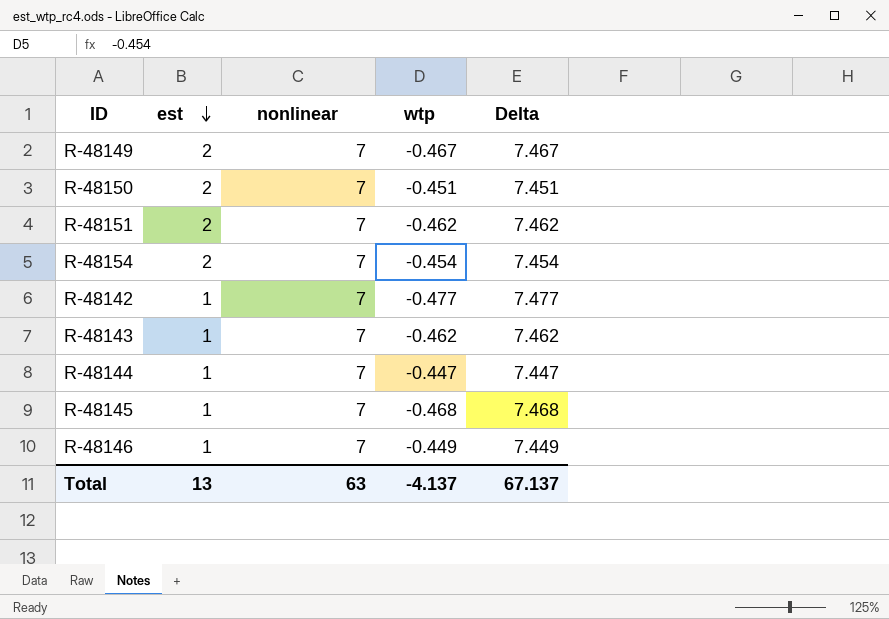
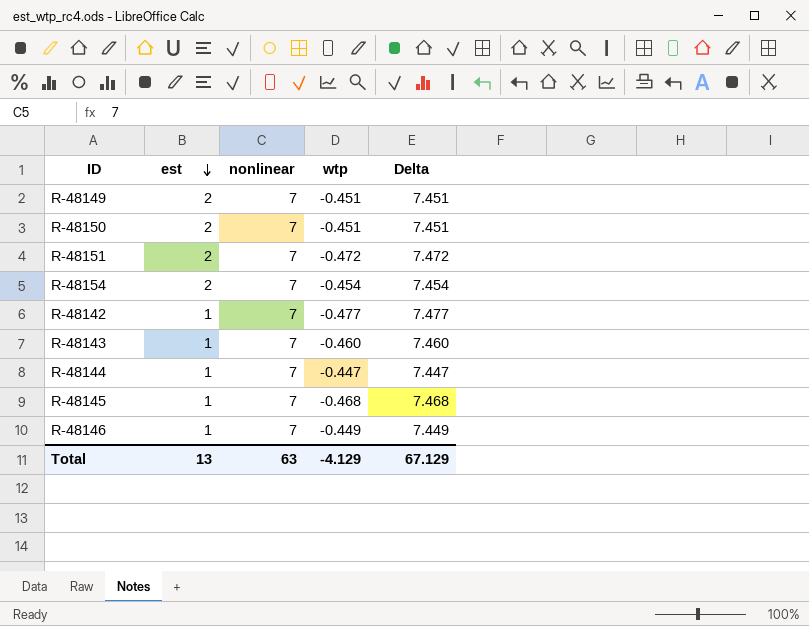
R-48149 | wtp: -0.467 -> -0.451
R-48149 | Delta: 7.467 -> 7.451
R-48151 | wtp: -0.462 -> -0.472
R-48151 | Delta: 7.462 -> 7.472
R-48143 | wtp: -0.462 -> -0.460
R-48143 | Delta: 7.462 -> 7.460
Total | wtp: -4.137 -> -4.129
Total | Delta: 67.137 -> 67.129

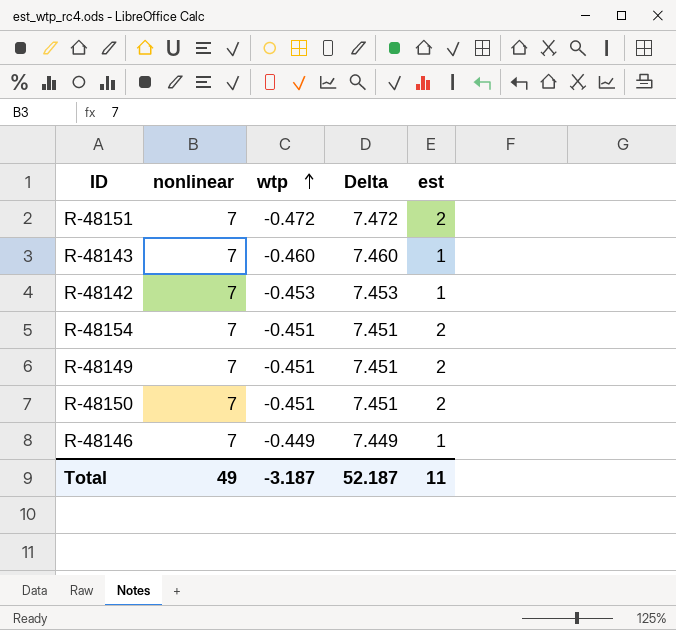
row order: est descending -> wtp ascending
column est | position: 2 -> 5
row R-48144: 1 | 7 | -0.447 | 7.447 -> none
row R-48145: 1 | 7 | -0.468 | 7.468 -> none
R-48142 | wtp: -0.477 -> -0.453
R-48142 | Delta: 7.477 -> 7.453
R-48154 | wtp: -0.454 -> -0.451
R-48154 | Delta: 7.454 -> 7.451
Total | nonlinear: 63 -> 49
Total | wtp: -4.129 -> -3.187
Total | Delta: 67.129 -> 52.187
Total | est: 13 -> 11

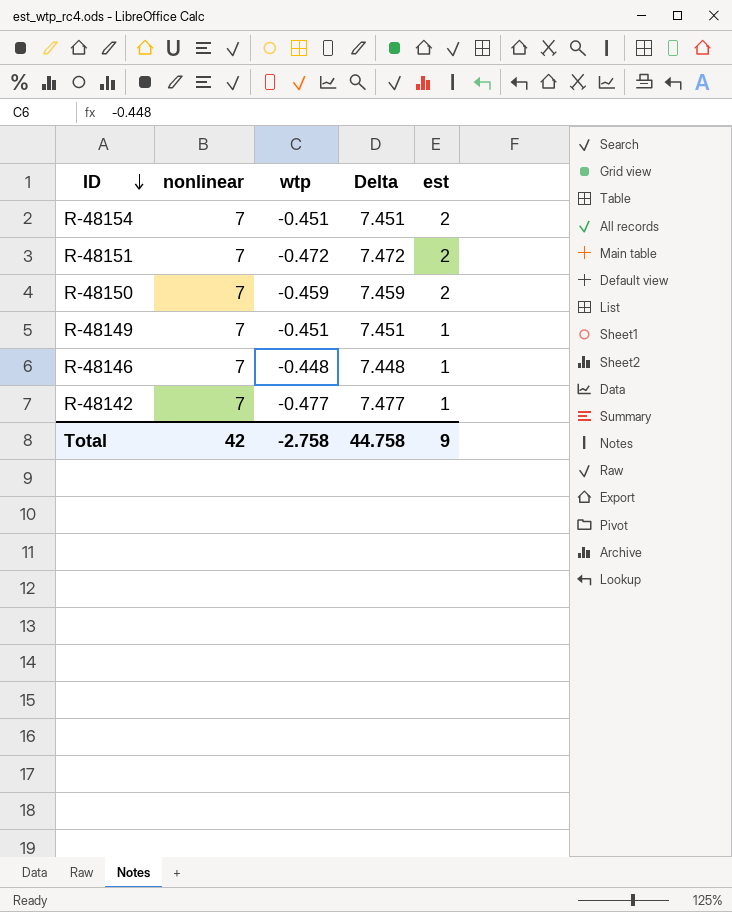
row order: wtp ascending -> ID descending
row R-48143: 7 | -0.460 | 7.460 | 1 -> none
R-48150 | wtp: -0.451 -> -0.459
R-48150 | Delta: 7.451 -> 7.459
R-48149 | est: 2 -> 1
R-48146 | wtp: -0.449 -> -0.448
R-48146 | Delta: 7.449 -> 7.448
R-48142 | wtp: -0.453 -> -0.477
R-48142 | Delta: 7.453 -> 7.477
Total | nonlinear: 49 -> 42
Total | wtp: -3.187 -> -2.758
Total | Delta: 52.187 -> 44.758
Total | est: 11 -> 9

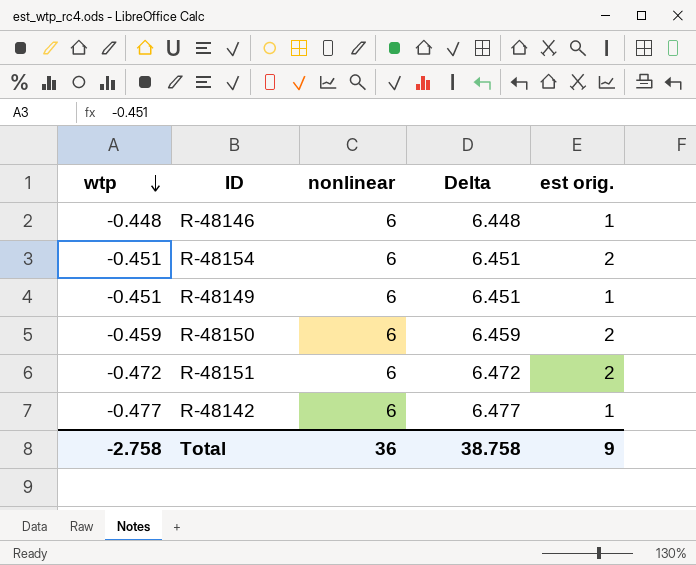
row order: ID descending -> wtp descending
column wtp | position: 3 -> 1
column name: est -> est orig.
R-48146 | nonlinear: 7 -> 6
R-48146 | Delta: 7.448 -> 6.448
R-48154 | nonlinear: 7 -> 6
R-48154 | Delta: 7.451 -> 6.451
R-48149 | nonlinear: 7 -> 6
R-48149 | Delta: 7.451 -> 6.451
R-48150 | nonlinear: 7 -> 6
R-48150 | Delta: 7.459 -> 6.459
R-48151 | nonlinear: 7 -> 6
R-48151 | Delta: 7.472 -> 6.472
R-48142 | nonlinear: 7 -> 6
R-48142 | Delta: 7.477 -> 6.477
Total | nonlinear: 42 -> 36
Total | Delta: 44.758 -> 38.758

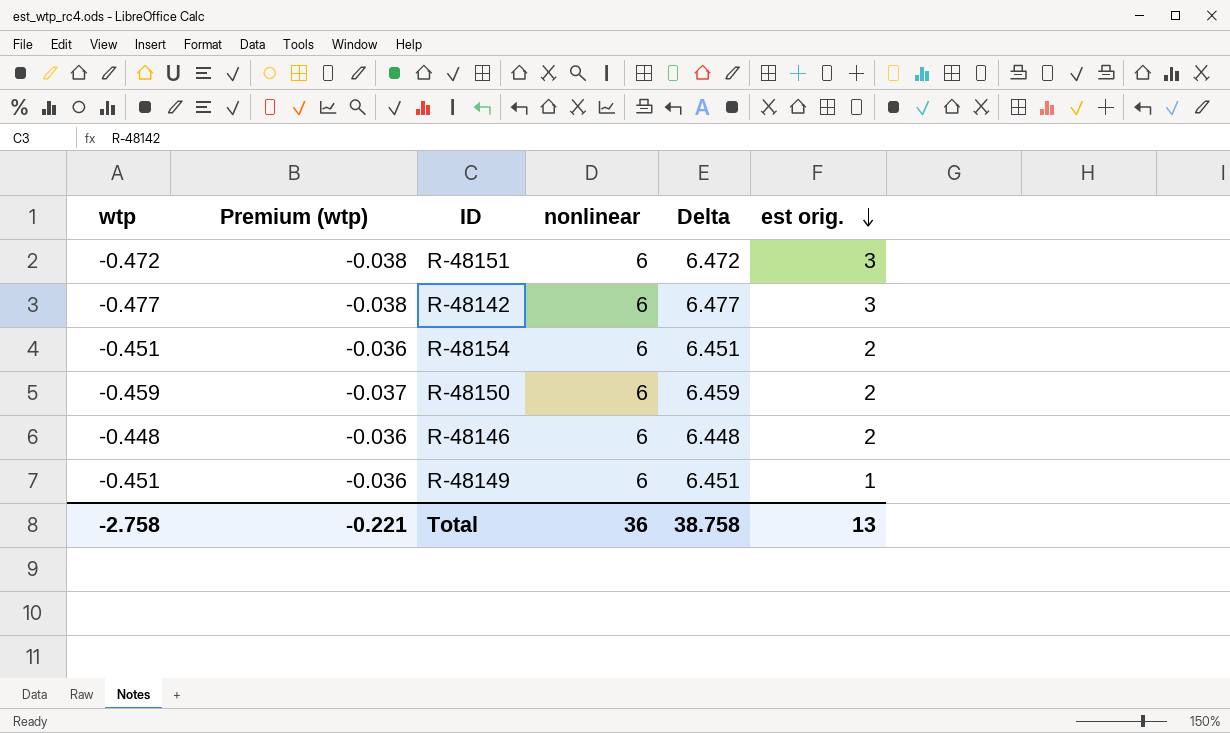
row order: wtp descending -> est orig. descending
column Premium (wtp) | formula: none -> [wtp] * 0.08
R-48151 | est orig.: 2 -> 3
R-48142 | est orig.: 1 -> 3
R-48146 | est orig.: 1 -> 2
Total | est orig.: 9 -> 13

